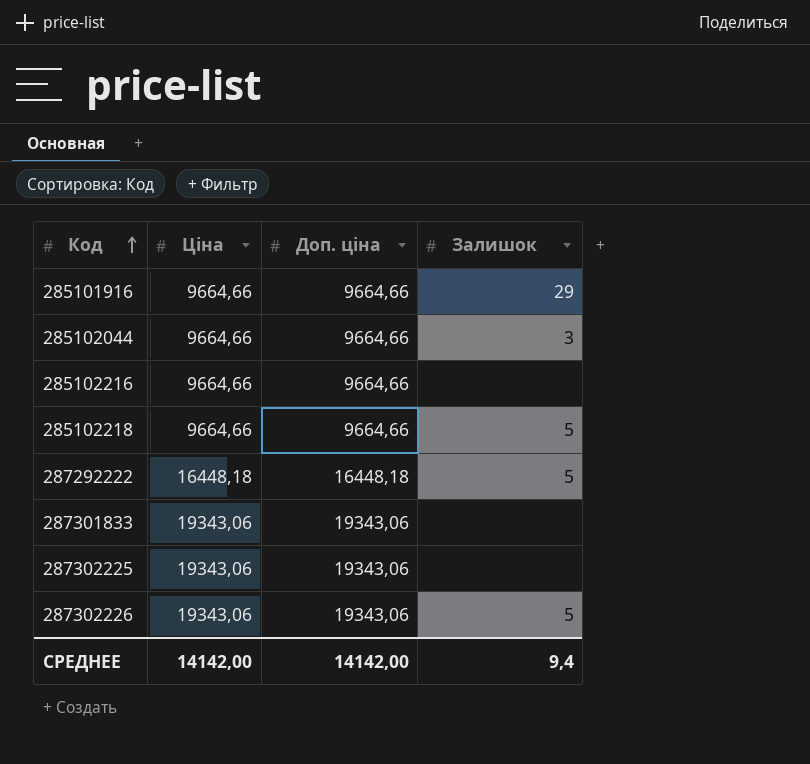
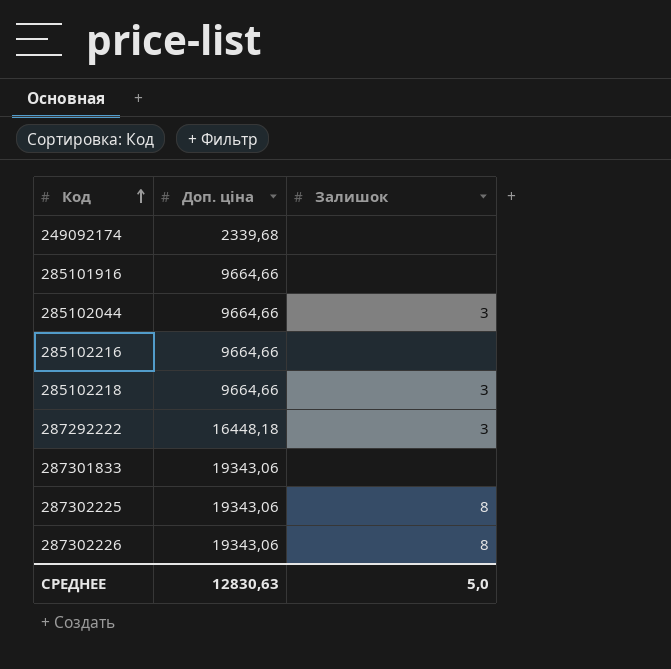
column Ціна | position: 2 -> none
row 249092174: none -> 2339,68 | none
285101916 | Залишок: 29 -> none
285102218 | Залишок: 5 -> 3
287292222 | Залишок: 5 -> 3
287302225 | Залишок: none -> 8
287302226 | Залишок: 5 -> 8
СРЕДНЕЕ | Доп. ціна: 14142,00 -> 12830,63
СРЕДНЕЕ | Залишок: 9,4 -> 5,0

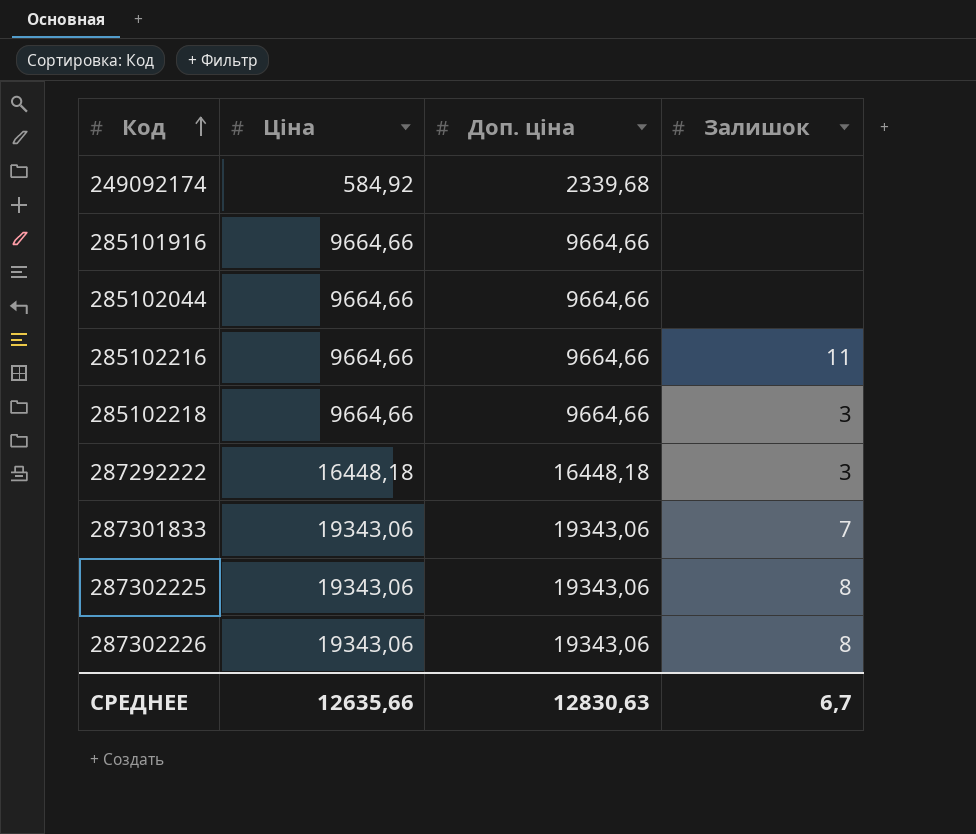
column Ціна | position: none -> 2
285102044 | Залишок: 3 -> none
285102216 | Залишок: none -> 11
287301833 | Залишок: none -> 7
СРЕДНЕЕ | Залишок: 5,0 -> 6,7

